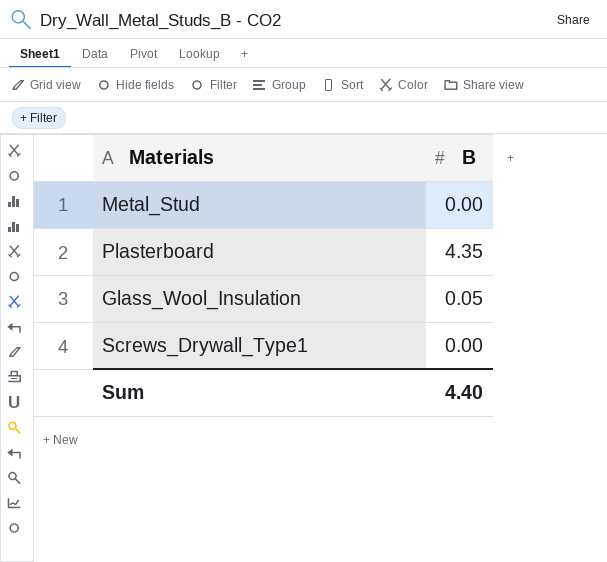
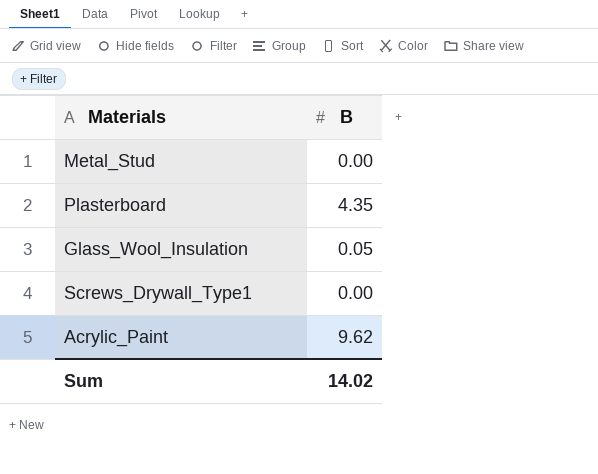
row Acrylic_Paint: none -> 9.62
Sum | B: 4.40 -> 14.02

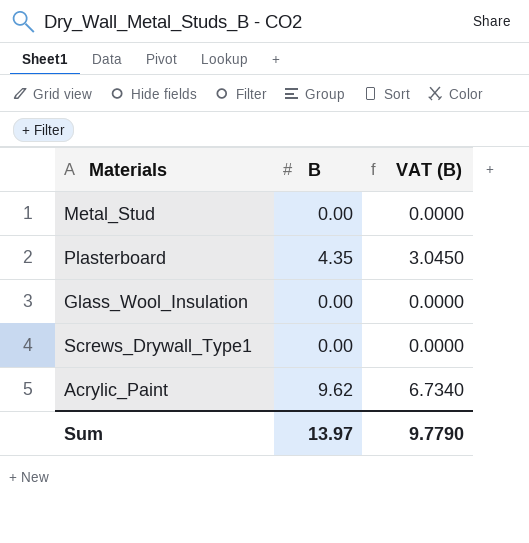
column VAT (B) | formula: none -> [B] * 0.7
Glass_Wool_Insulation | B: 0.05 -> 0.00
Sum | B: 14.02 -> 13.97

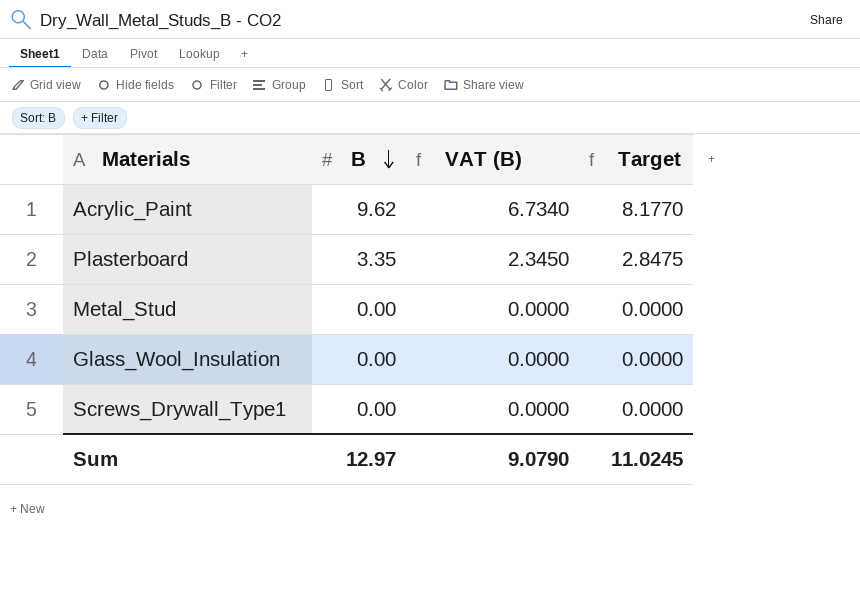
row order: none -> B descending
column Target | formula: none -> [B] * 0.85
Plasterboard | B: 4.35 -> 3.35
Plasterboard | VAT (B): 3.0450 -> 2.3450
Sum | B: 13.97 -> 12.97
Sum | VAT (B): 9.7790 -> 9.0790

